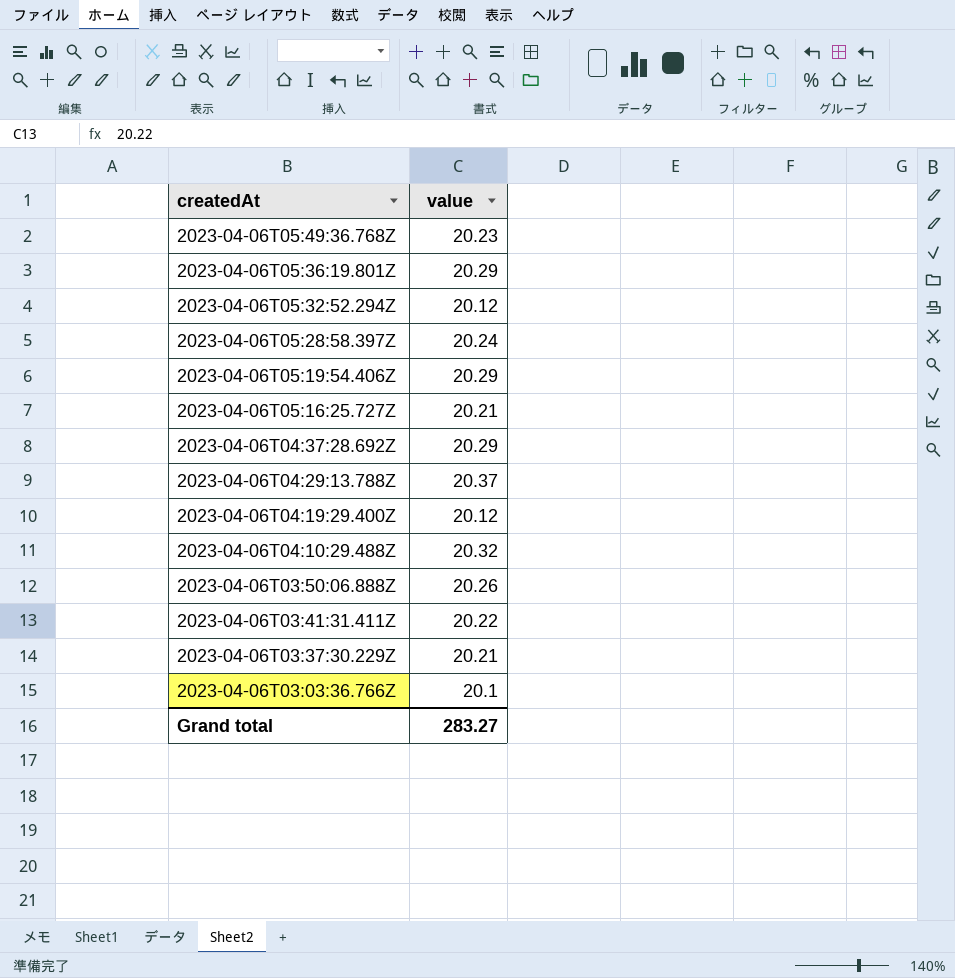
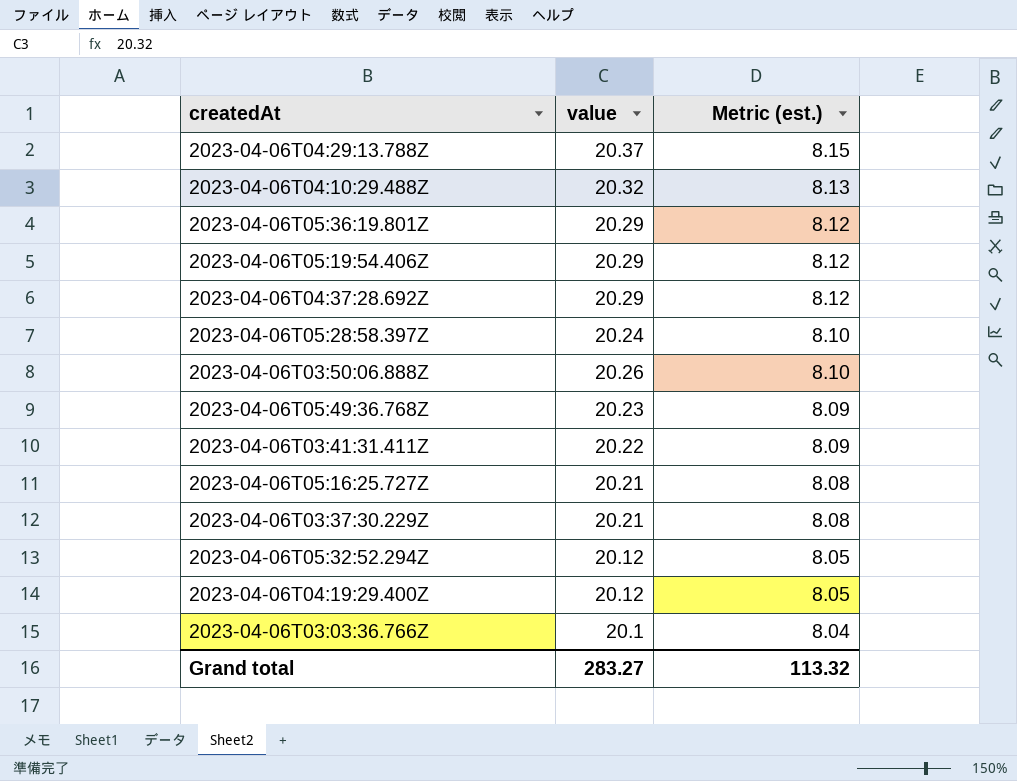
row order: createdAt descending -> Metric (est.) descending
column Metric (est.) | formula: none -> [value] * 0.4

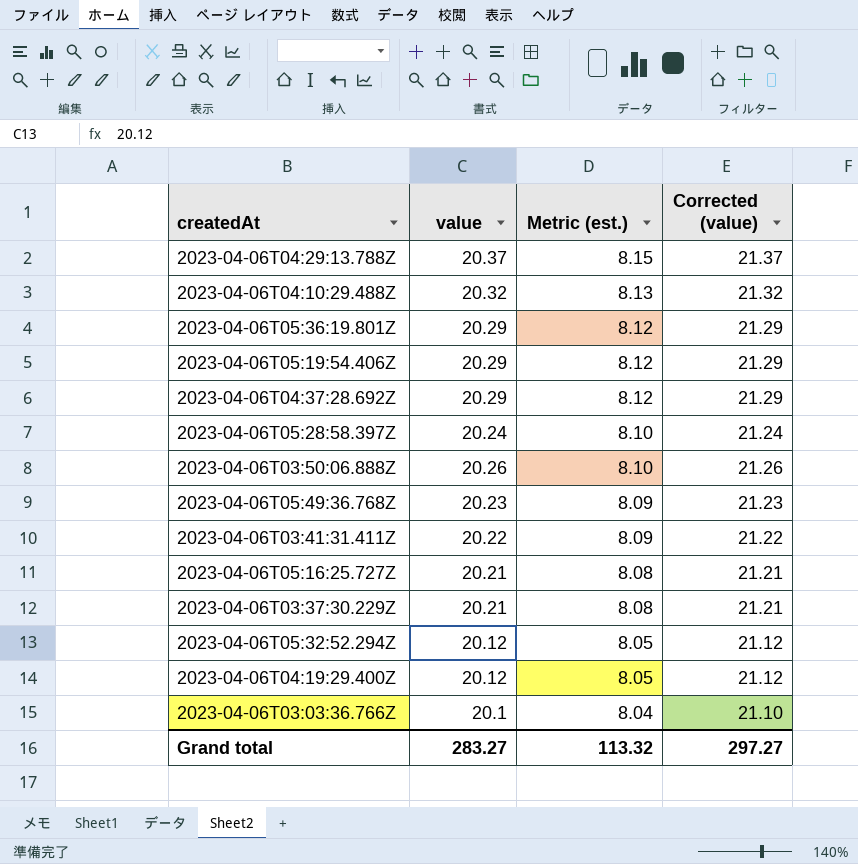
column Corrected (value) | formula: none -> [value] + 1

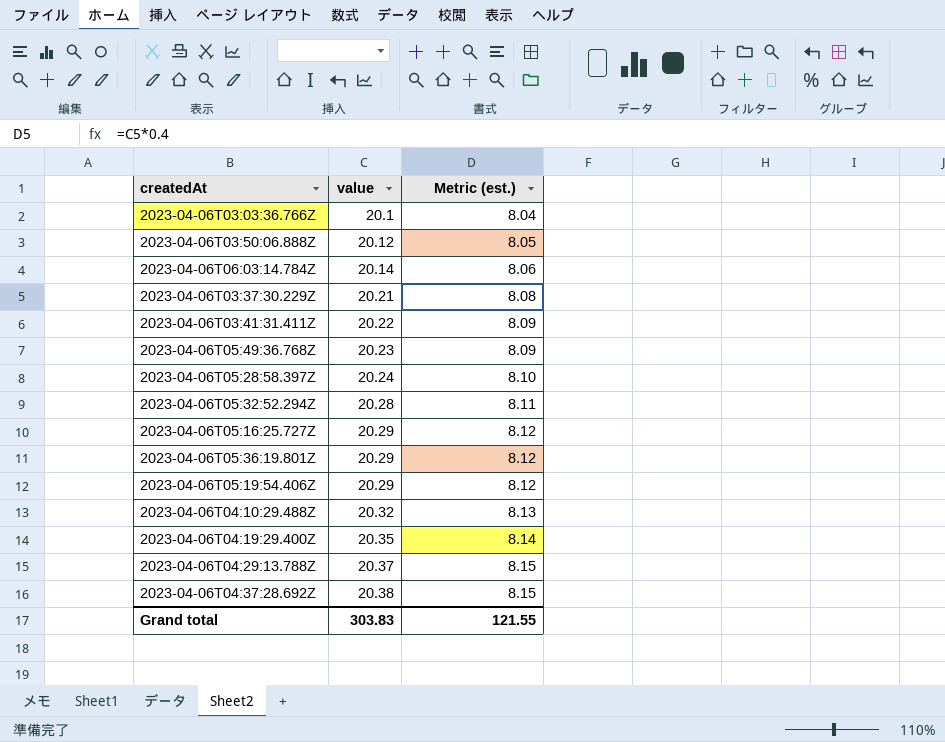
row order: Metric (est.) descending -> value ascending
column Corrected (value) | formula: [value] + 1 -> none
2023-04-06T03:50:06.888Z | value: 20.26 -> 20.12
2023-04-06T03:50:06.888Z | Metric (est.): 8.10 -> 8.05
row 2023-04-06T06:03:14.784Z: none -> 20.14 | 8.06
2023-04-06T05:32:52.294Z | value: 20.12 -> 20.28
2023-04-06T05:32:52.294Z | Metric (est.): 8.05 -> 8.11
2023-04-06T05:16:25.727Z | value: 20.21 -> 20.29
2023-04-06T05:16:25.727Z | Metric (est.): 8.08 -> 8.12
2023-04-06T04:19:29.400Z | value: 20.12 -> 20.35
2023-04-06T04:19:29.400Z | Metric (est.): 8.05 -> 8.14
2023-04-06T04:37:28.692Z | value: 20.29 -> 20.38
2023-04-06T04:37:28.692Z | Metric (est.): 8.12 -> 8.15
Grand total | value: 283.27 -> 303.83
Grand total | Metric (est.): 113.32 -> 121.55

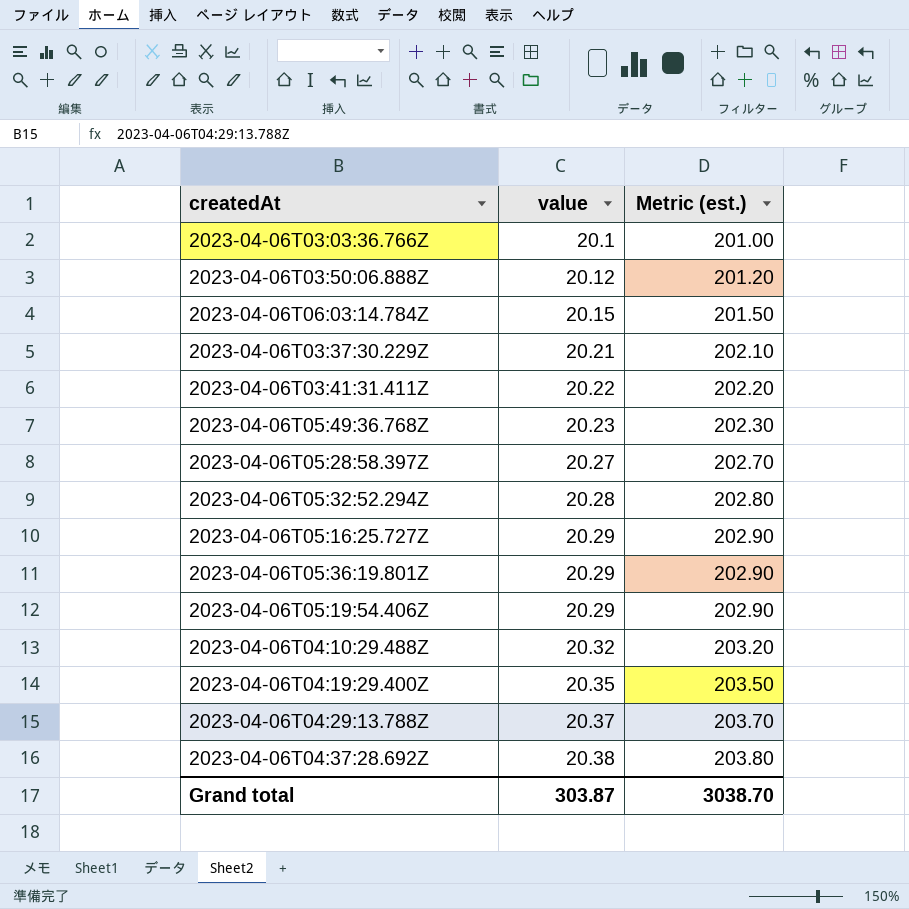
column Metric (est.) | formula: [value] * 0.4 -> [value] * 10
2023-04-06T06:03:14.784Z | value: 20.14 -> 20.15
2023-04-06T05:28:58.397Z | value: 20.24 -> 20.27
Grand total | value: 303.83 -> 303.87
Grand total | Metric (est.): 121.55 -> 3038.70

